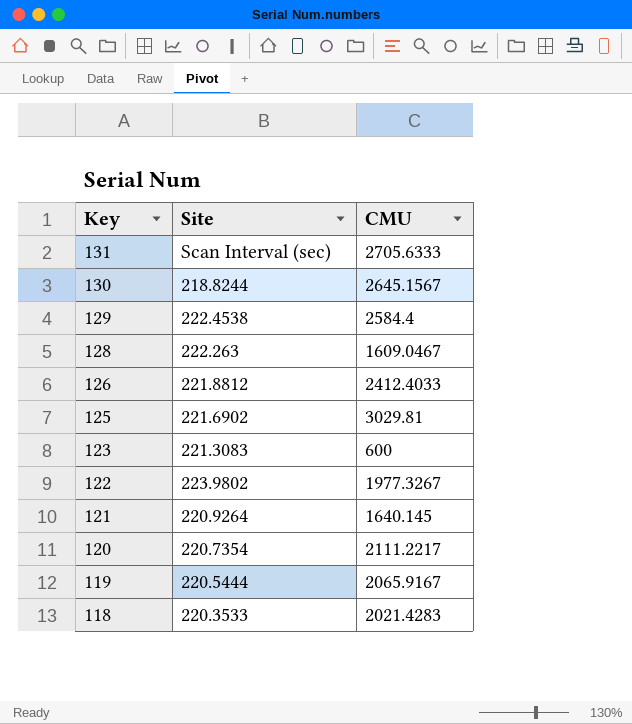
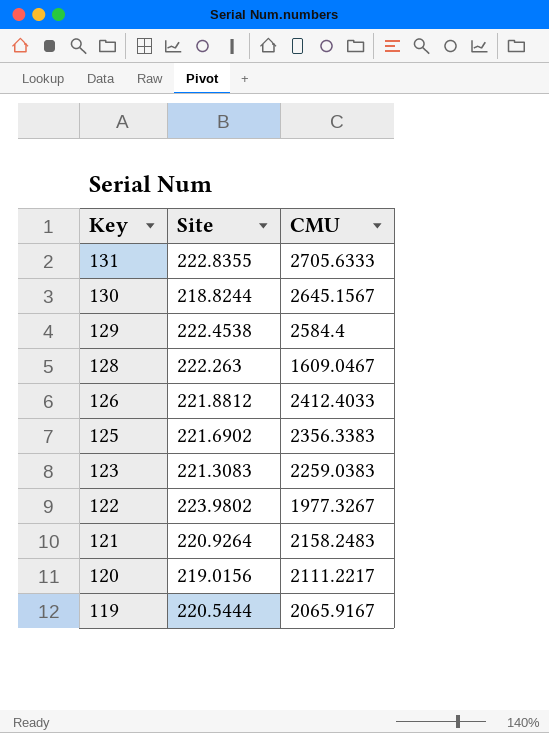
row 118: 220.3533 | 2021.4283 -> none
131 | Site: Scan Interval (sec) -> 222.8355
125 | CMU: 3029.81 -> 2356.3383
123 | CMU: 600 -> 2259.0383
121 | CMU: 1640.145 -> 2158.2483
120 | Site: 220.7354 -> 219.0156

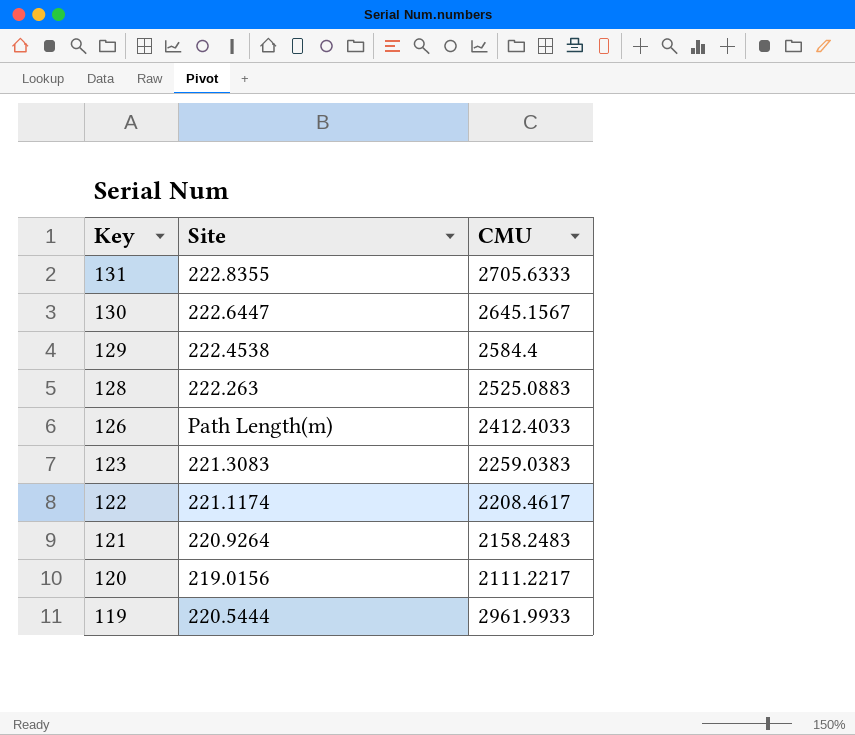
row 125: 221.6902 | 2356.3383 -> none
130 | Site: 218.8244 -> 222.6447
128 | CMU: 1609.0467 -> 2525.0883
126 | Site: 221.8812 -> Path Length(m)
122 | Site: 223.9802 -> 221.1174
122 | CMU: 1977.3267 -> 2208.4617
119 | CMU: 2065.9167 -> 2961.9933

